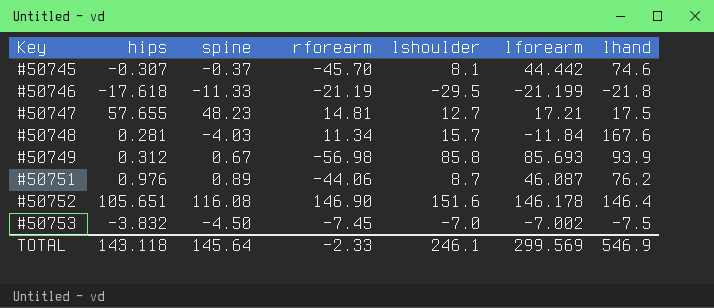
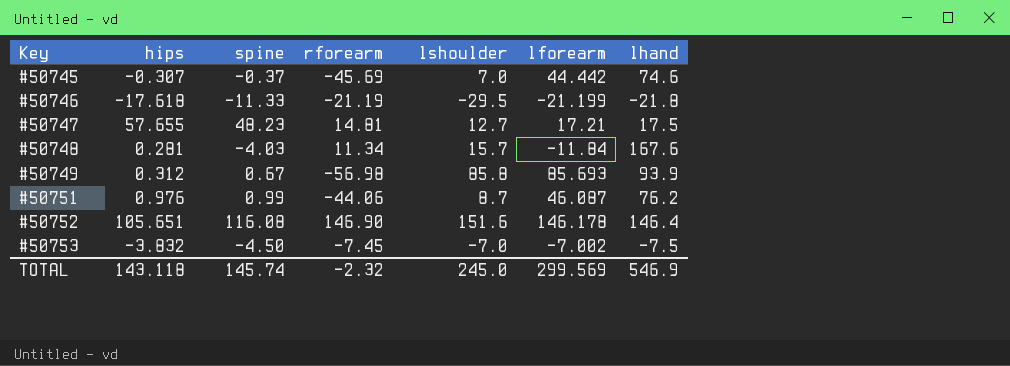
#50745 | rforearm: -45.70 -> -45.69
#50745 | lshoulder: 8.1 -> 7.0
#50751 | spine: 0.89 -> 0.99
TOTAL | spine: 145.64 -> 145.74
TOTAL | rforearm: -2.33 -> -2.32
TOTAL | lshoulder: 246.1 -> 245.0

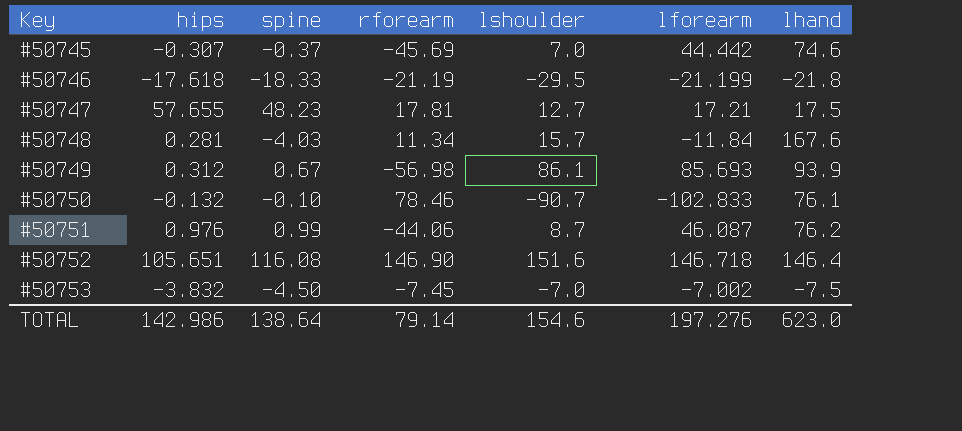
#50746 | spine: -11.33 -> -18.33
#50747 | rforearm: 14.81 -> 17.81
#50749 | lshoulder: 85.8 -> 86.1
row #50750: none -> -0.132 | -0.10 | 78.46 | -90.7 | -102.833 | 76.1
#50752 | lforearm: 146.178 -> 146.718
TOTAL | hips: 143.118 -> 142.986
TOTAL | spine: 145.74 -> 138.64
TOTAL | rforearm: -2.32 -> 79.14
TOTAL | lshoulder: 245.0 -> 154.6
TOTAL | lforearm: 299.569 -> 197.276
TOTAL | lhand: 546.9 -> 623.0

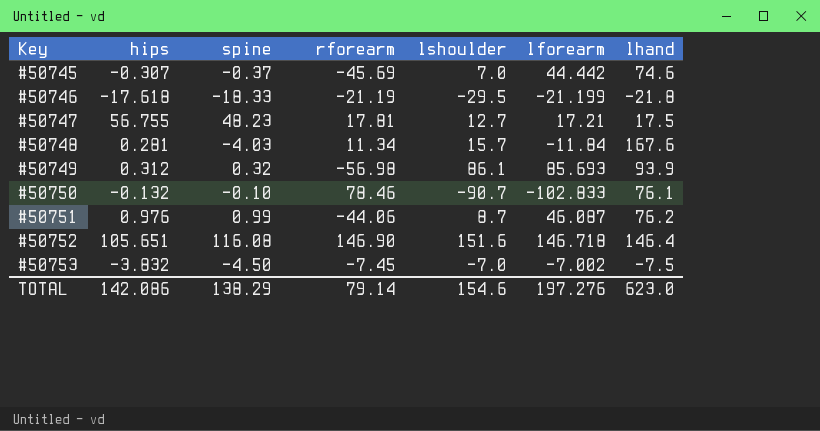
#50747 | hips: 57.655 -> 56.755
#50749 | spine: 0.67 -> 0.32
TOTAL | hips: 142.986 -> 142.086
TOTAL | spine: 138.64 -> 138.29

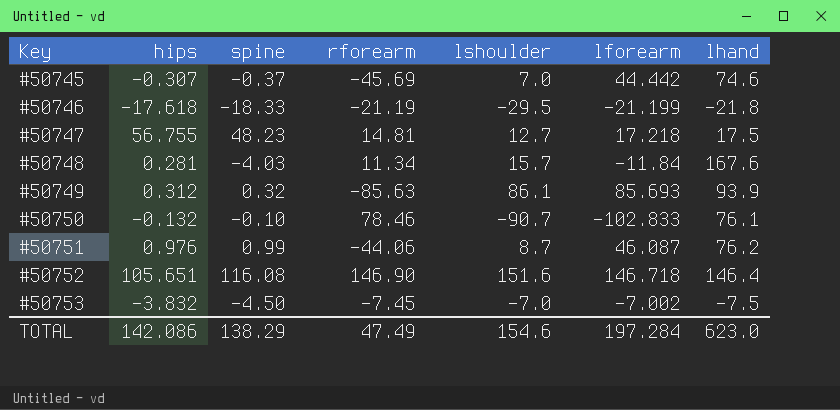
#50747 | rforearm: 17.81 -> 14.81
#50747 | lforearm: 17.21 -> 17.218
#50749 | rforearm: -56.98 -> -85.63
TOTAL | rforearm: 79.14 -> 47.49
TOTAL | lforearm: 197.276 -> 197.284

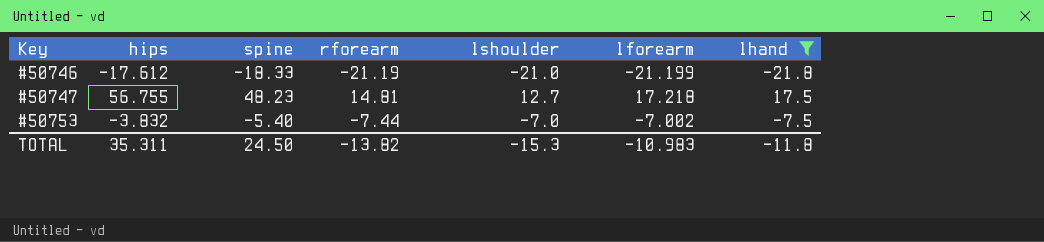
filter: none -> lhand <= 17.5
#50746 | hips: -17.618 -> -17.612
#50746 | lshoulder: -29.5 -> -21.0
#50753 | spine: -4.50 -> -5.40
#50753 | rforearm: -7.45 -> -7.44
TOTAL | hips: 142.086 -> 35.311
TOTAL | spine: 138.29 -> 24.50
TOTAL | rforearm: 47.49 -> -13.82
TOTAL | lshoulder: 154.6 -> -15.3
TOTAL | lforearm: 197.284 -> -10.983
TOTAL | lhand: 623.0 -> -11.8

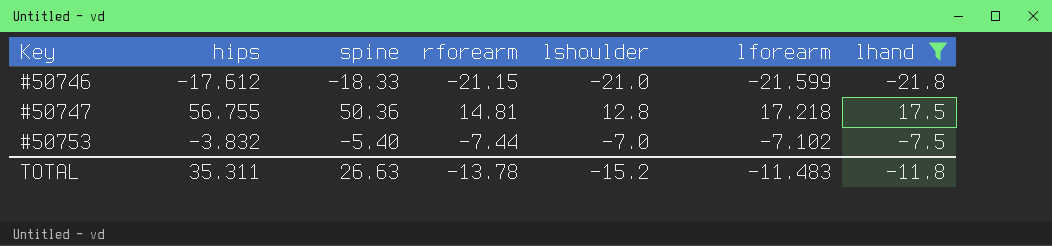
#50746 | rforearm: -21.19 -> -21.15
#50746 | lforearm: -21.199 -> -21.599
#50747 | spine: 48.23 -> 50.36
#50747 | lshoulder: 12.7 -> 12.8
#50753 | lforearm: -7.002 -> -7.102
TOTAL | spine: 24.50 -> 26.63
TOTAL | rforearm: -13.82 -> -13.78
TOTAL | lshoulder: -15.3 -> -15.2
TOTAL | lforearm: -10.983 -> -11.483

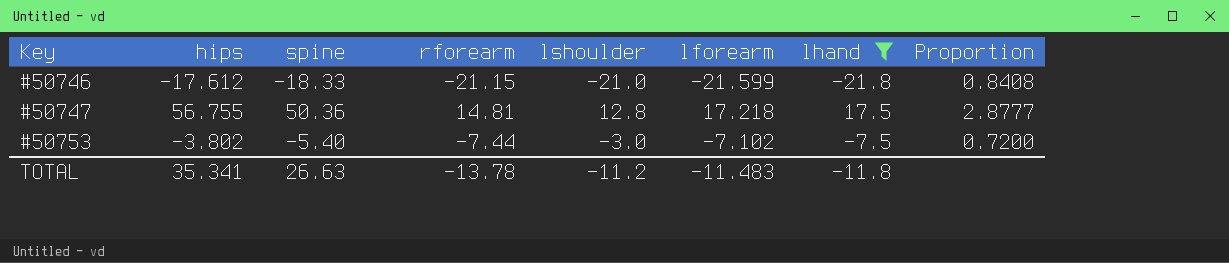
column Proportion | formula: none -> [spine] / [lhand]
#50753 | hips: -3.832 -> -3.802
#50753 | lshoulder: -7.0 -> -3.0
TOTAL | hips: 35.311 -> 35.341
TOTAL | lshoulder: -15.2 -> -11.2

